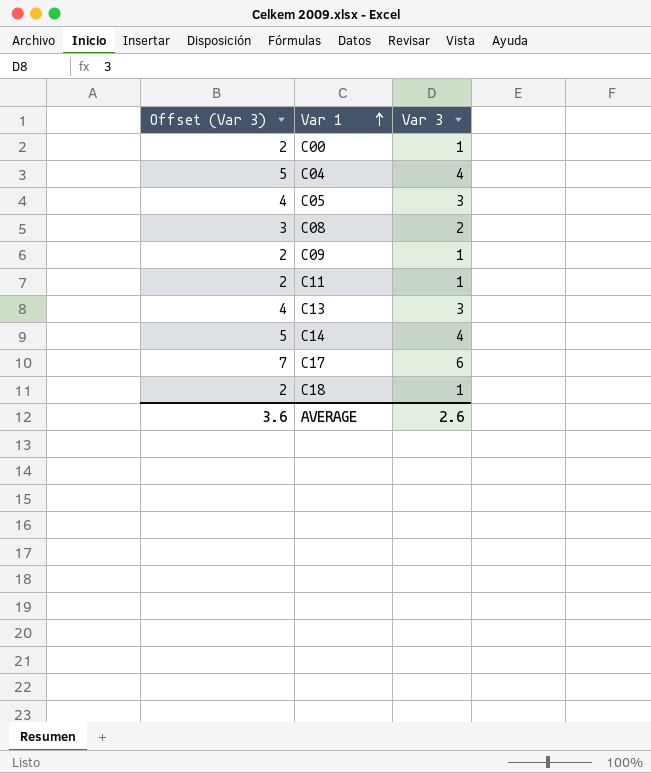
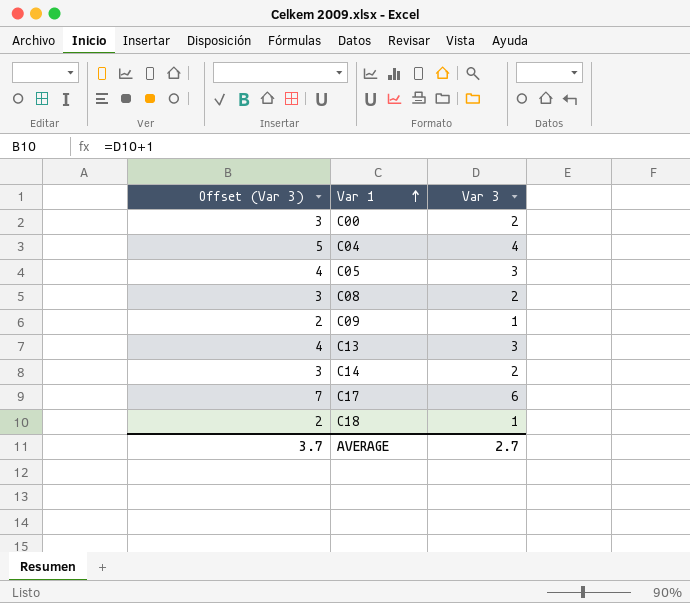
row C11: 2 | 1 -> none
C00 | Offset (Var 3): 2 -> 3
C00 | Var 3: 1 -> 2
C14 | Offset (Var 3): 5 -> 3
C14 | Var 3: 4 -> 2
AVERAGE | Offset (Var 3): 3.6 -> 3.7
AVERAGE | Var 3: 2.6 -> 2.7

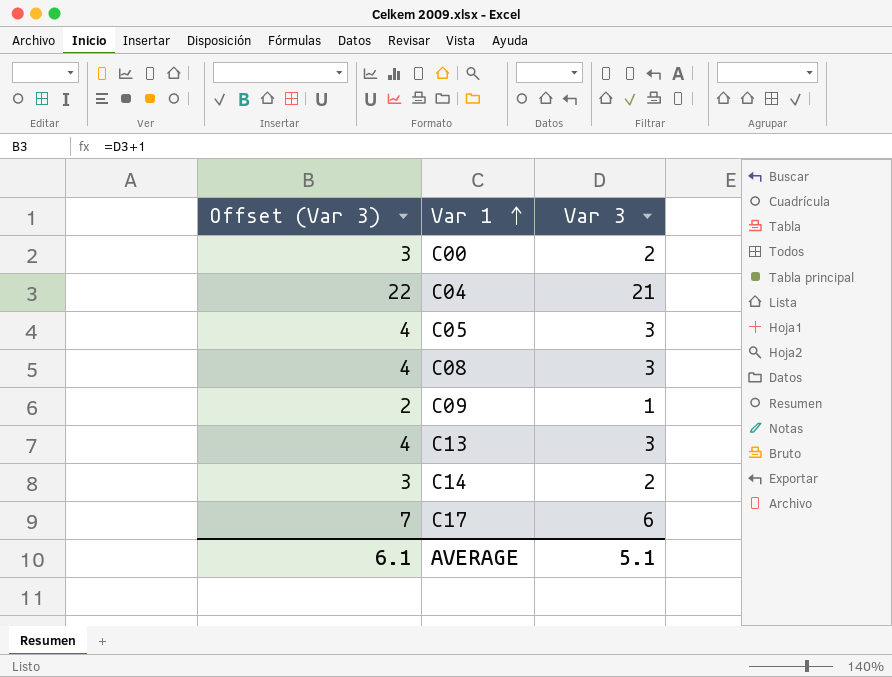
row C18: 2 | 1 -> none
C04 | Offset (Var 3): 5 -> 22
C04 | Var 3: 4 -> 21
C08 | Offset (Var 3): 3 -> 4
C08 | Var 3: 2 -> 3
AVERAGE | Offset (Var 3): 3.7 -> 6.1
AVERAGE | Var 3: 2.7 -> 5.1

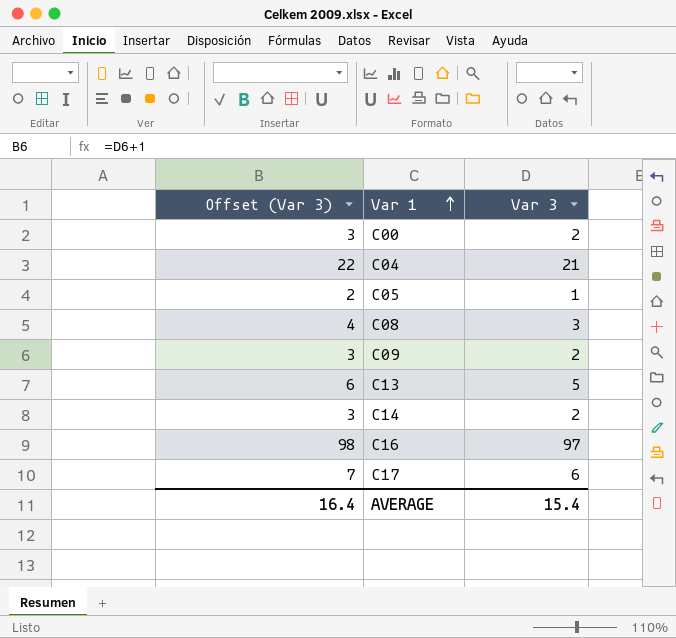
C05 | Offset (Var 3): 4 -> 2
C05 | Var 3: 3 -> 1
C09 | Offset (Var 3): 2 -> 3
C09 | Var 3: 1 -> 2
C13 | Offset (Var 3): 4 -> 6
C13 | Var 3: 3 -> 5
row C16: none -> 98 | 97
AVERAGE | Offset (Var 3): 6.1 -> 16.4
AVERAGE | Var 3: 5.1 -> 15.4

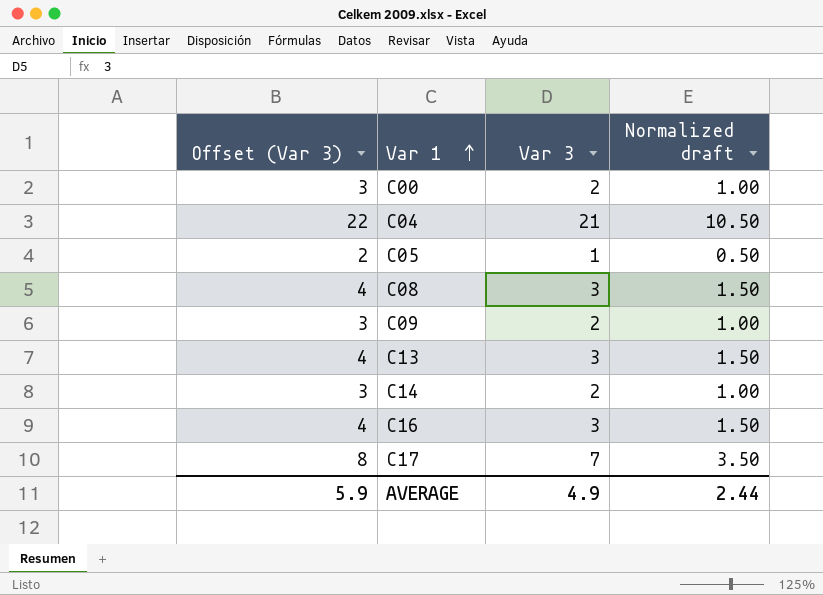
column Normalized draft | formula: none -> [Var 3] * 0.5
C13 | Offset (Var 3): 6 -> 4
C13 | Var 3: 5 -> 3
C16 | Offset (Var 3): 98 -> 4
C16 | Var 3: 97 -> 3
C17 | Offset (Var 3): 7 -> 8
C17 | Var 3: 6 -> 7
AVERAGE | Offset (Var 3): 16.4 -> 5.9
AVERAGE | Var 3: 15.4 -> 4.9

